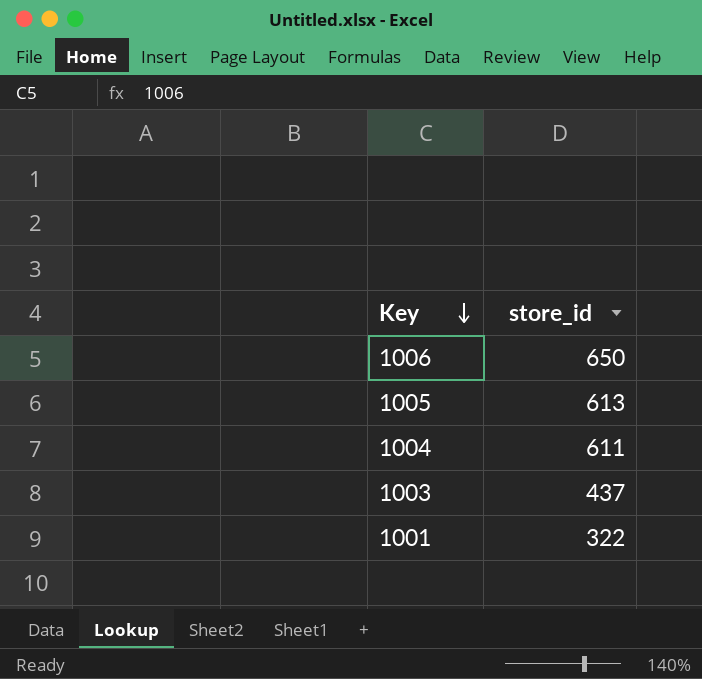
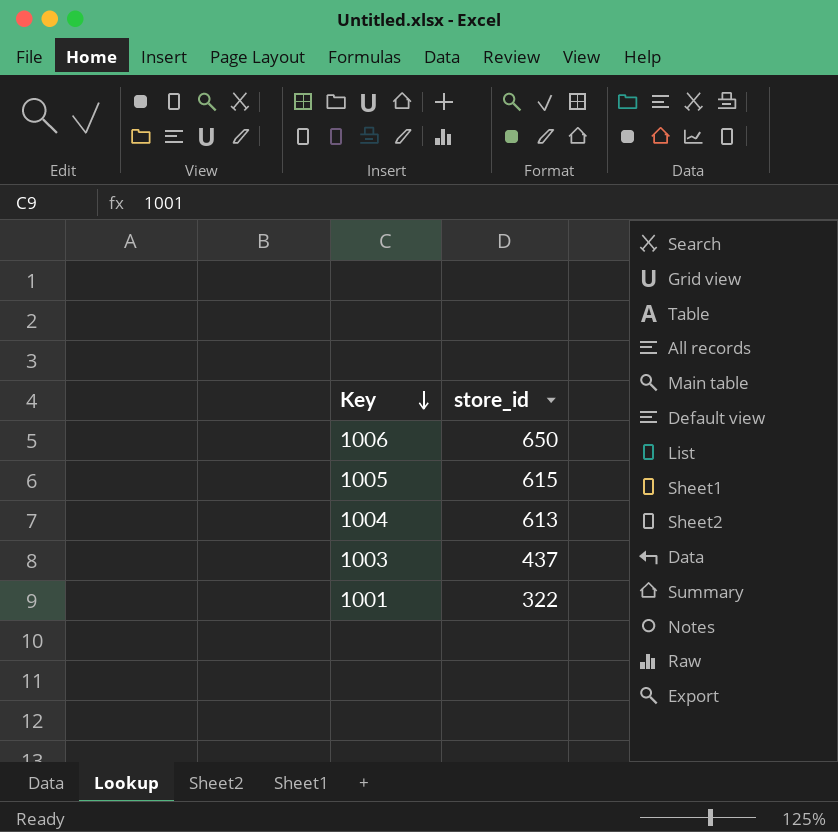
1005 | store_id: 613 -> 615
1004 | store_id: 611 -> 613

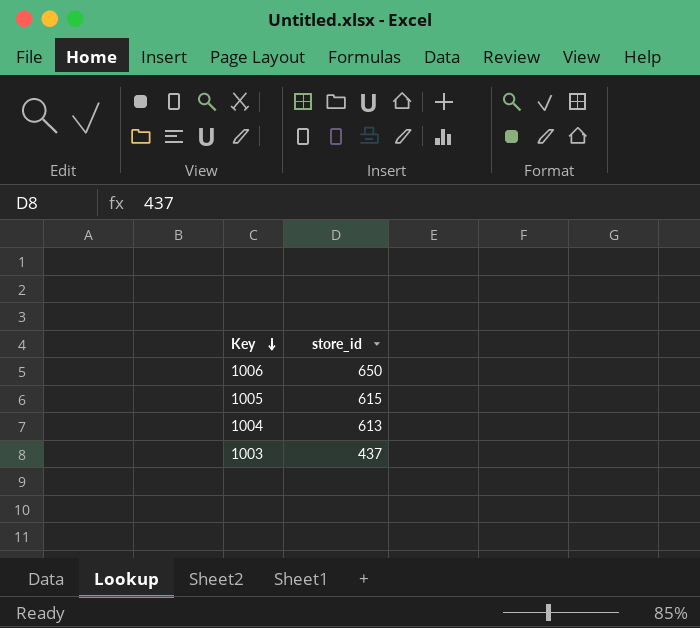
row 1001: 322 -> none

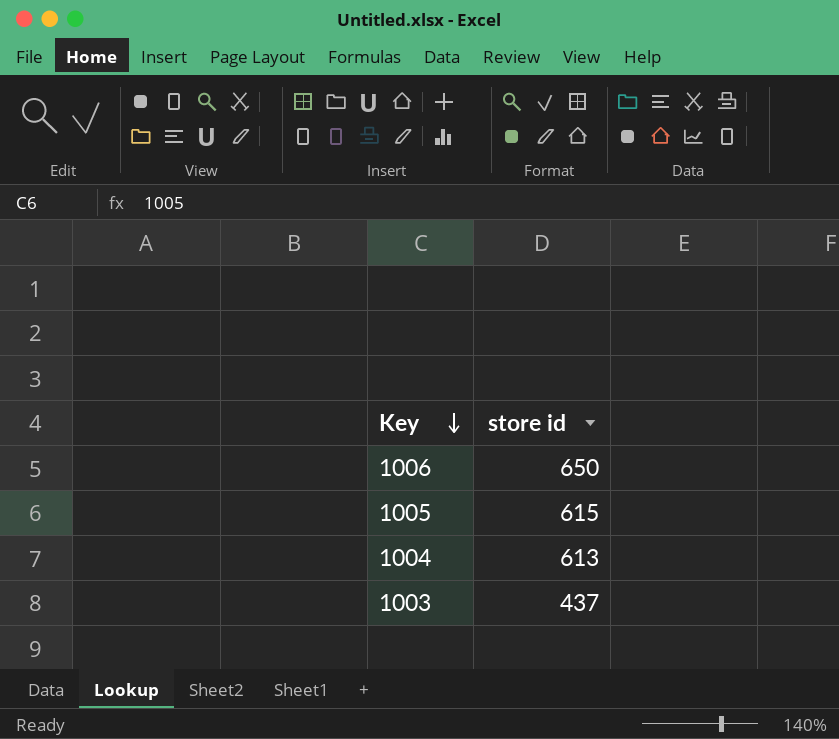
column name: store_id -> store id

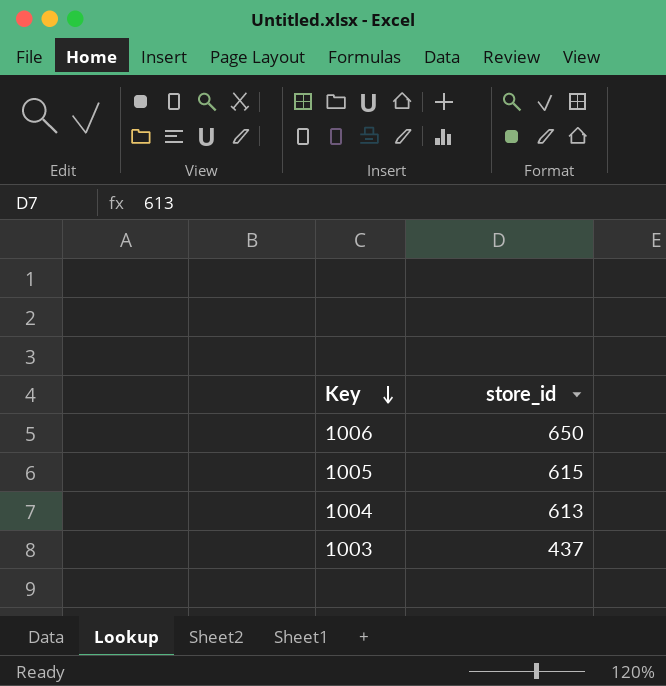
column name: store id -> store_id

